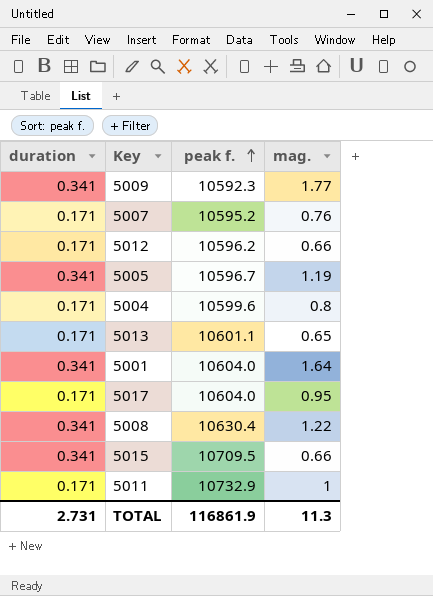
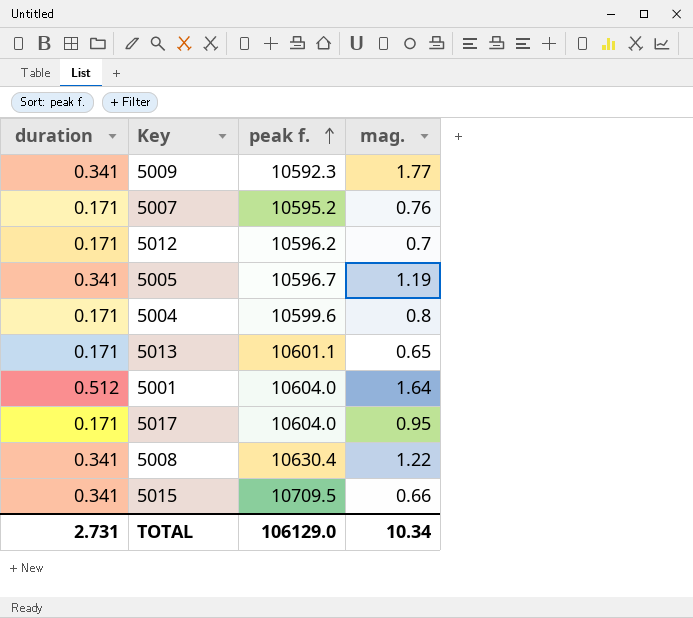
row 5011: 0.171 | 10732.9 | 1 -> none
5012 | mag.: 0.66 -> 0.7
5001 | duration: 0.341 -> 0.512
TOTAL | peak f.: 116861.9 -> 106129.0
TOTAL | mag.: 11.3 -> 10.34

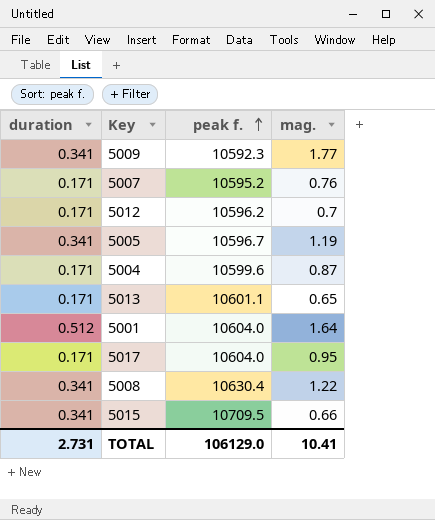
5004 | mag.: 0.8 -> 0.87
TOTAL | mag.: 10.34 -> 10.41

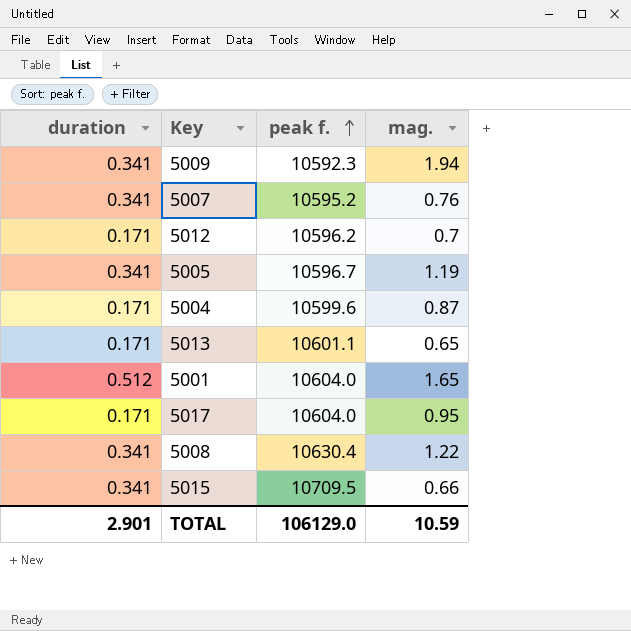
5009 | mag.: 1.77 -> 1.94
5007 | duration: 0.171 -> 0.341
5001 | mag.: 1.64 -> 1.65
TOTAL | duration: 2.731 -> 2.901
TOTAL | mag.: 10.41 -> 10.59

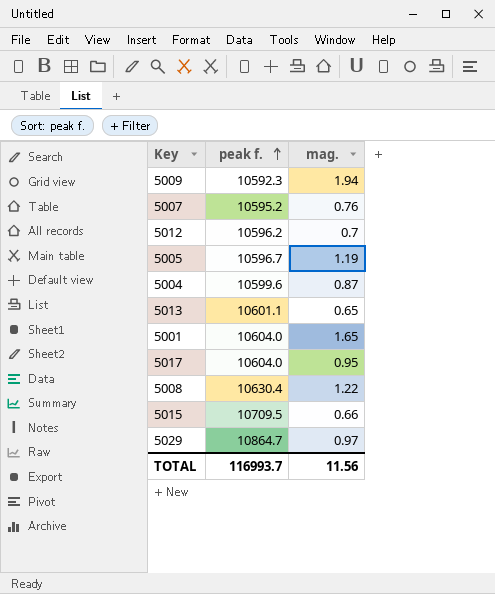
column duration | position: 1 -> none
row 5029: none -> 10864.7 | 0.97
TOTAL | peak f.: 106129.0 -> 116993.7
TOTAL | mag.: 10.59 -> 11.56

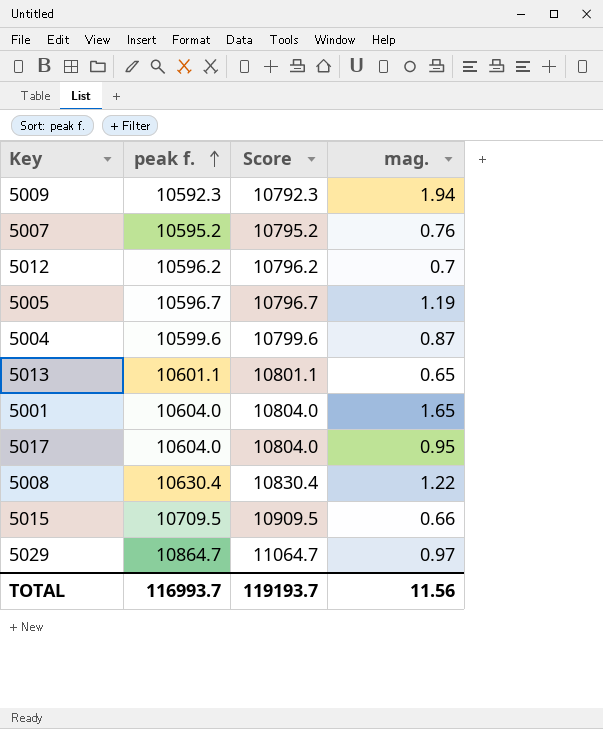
column Score | formula: none -> [peak f.] + 200

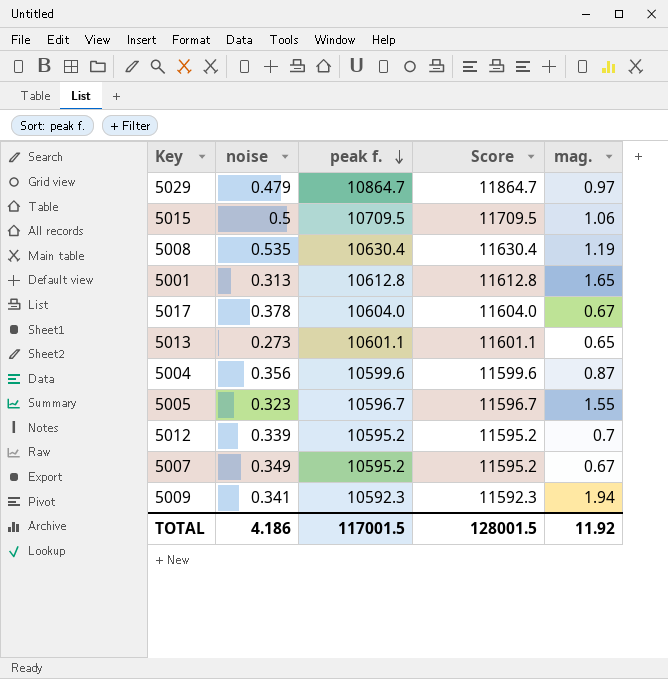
row order: peak f. ascending -> peak f. descending
column noise | position: none -> 2
column Score | formula: [peak f.] + 200 -> [peak f.] + 1000
5015 | mag.: 0.66 -> 1.06
5008 | mag.: 1.22 -> 1.19
5001 | peak f.: 10604.0 -> 10612.8
5017 | mag.: 0.95 -> 0.67
5005 | mag.: 1.19 -> 1.55
5012 | peak f.: 10596.2 -> 10595.2
5007 | mag.: 0.76 -> 0.67
TOTAL | peak f.: 116993.7 -> 117001.5
TOTAL | Score: 119193.7 -> 128001.5
TOTAL | mag.: 11.56 -> 11.92

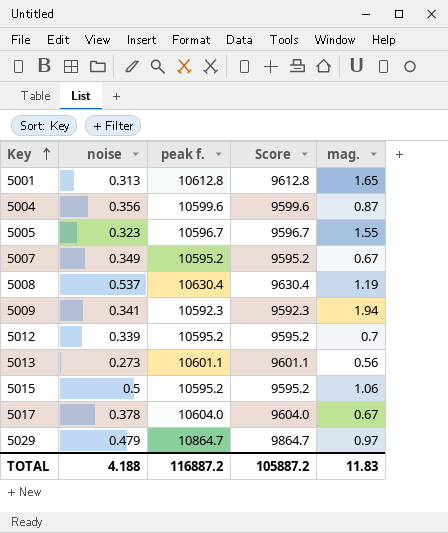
row order: peak f. descending -> Key ascending
column Score | formula: [peak f.] + 1000 -> [peak f.] - 1000
5008 | noise: 0.535 -> 0.537
5013 | mag.: 0.65 -> 0.56
5015 | peak f.: 10709.5 -> 10595.2
TOTAL | noise: 4.186 -> 4.188
TOTAL | peak f.: 117001.5 -> 116887.2
TOTAL | Score: 128001.5 -> 105887.2
TOTAL | mag.: 11.92 -> 11.83

